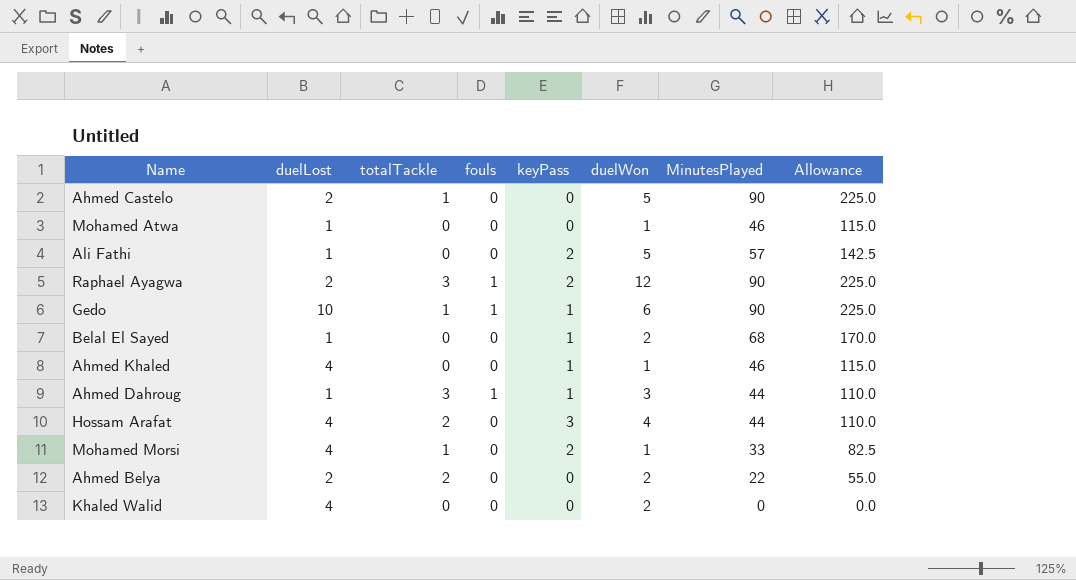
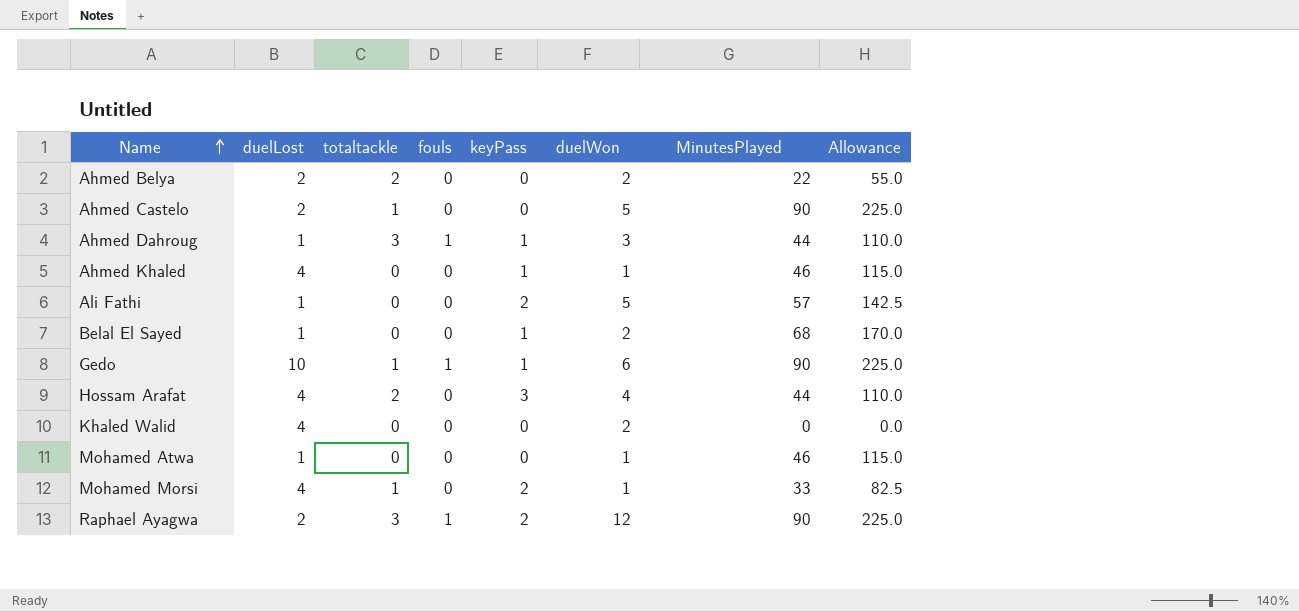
row order: none -> Name ascending
column name: totalTackle -> totaltackle

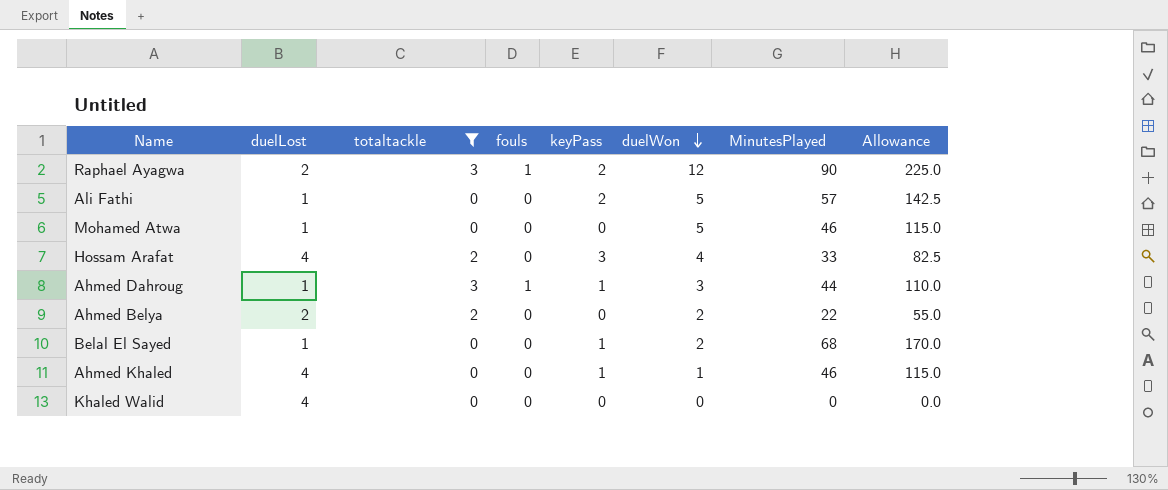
filter: none -> totaltackle != 1
row order: Name ascending -> duelWon descending
Mohamed Atwa | duelWon: 1 -> 5
Hossam Arafat | MinutesPlayed: 44 -> 33
Hossam Arafat | Allowance: 110.0 -> 82.5
Khaled Walid | duelWon: 2 -> 0

